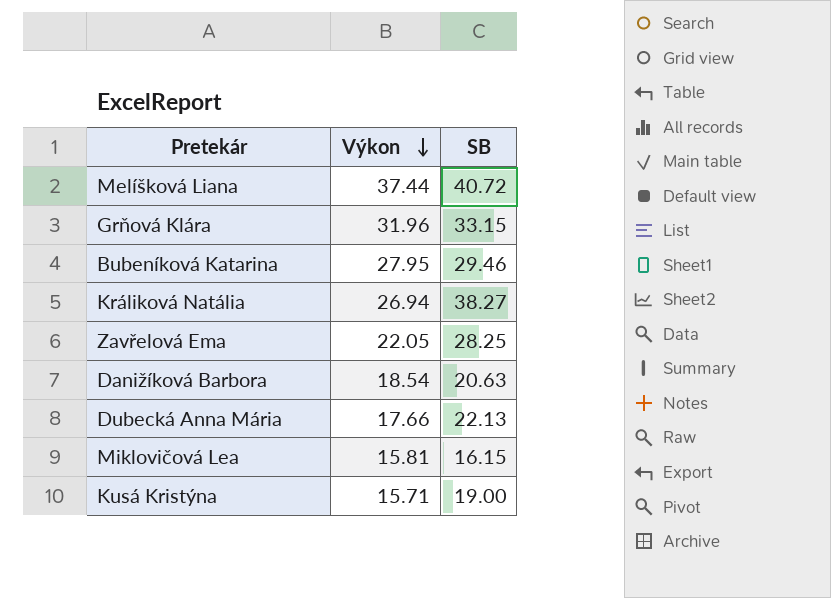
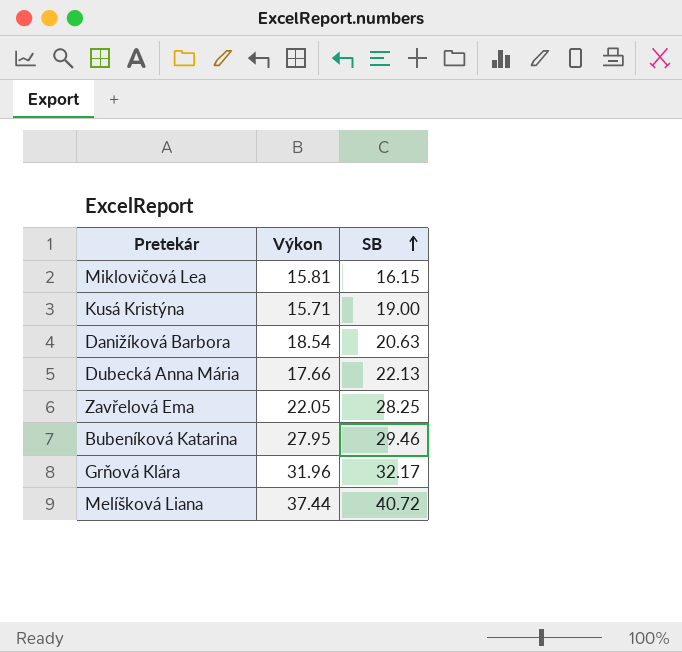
row order: Výkon descending -> SB ascending
row Králiková Natália: 26.94 | 38.27 -> none
Grňová Klára | SB: 33.15 -> 32.17

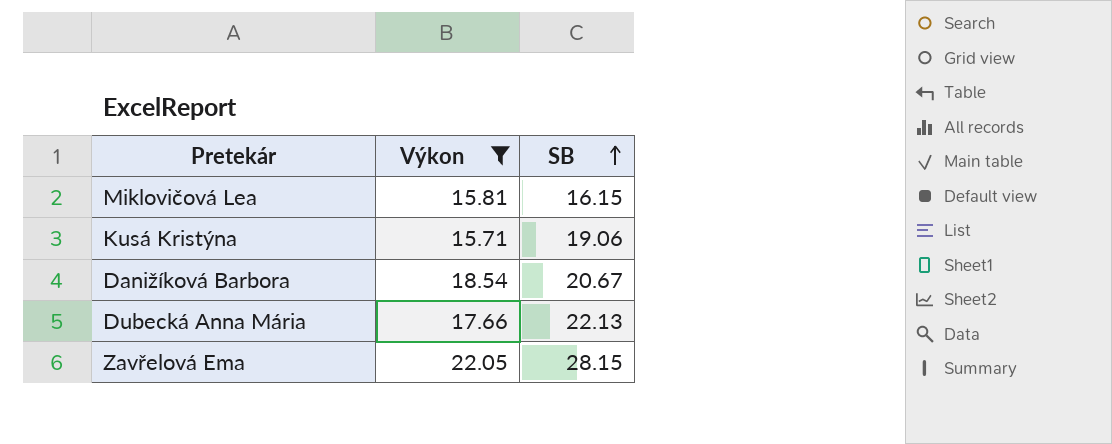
filter: none -> Výkon <= 22.05
Kusá Kristýna | SB: 19.00 -> 19.06
Danižíková Barbora | SB: 20.63 -> 20.67
Zavřelová Ema | SB: 28.25 -> 28.15

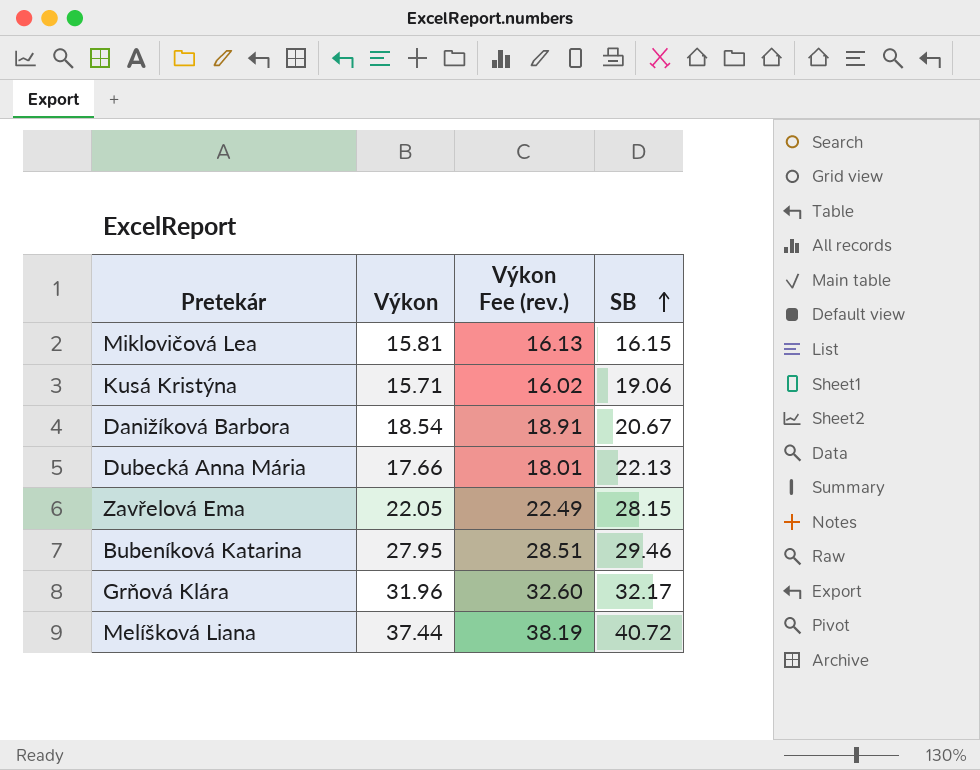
filter: Výkon <= 22.05 -> none
column Výkon Fee (rev.) | formula: none -> [Výkon] * 1.02

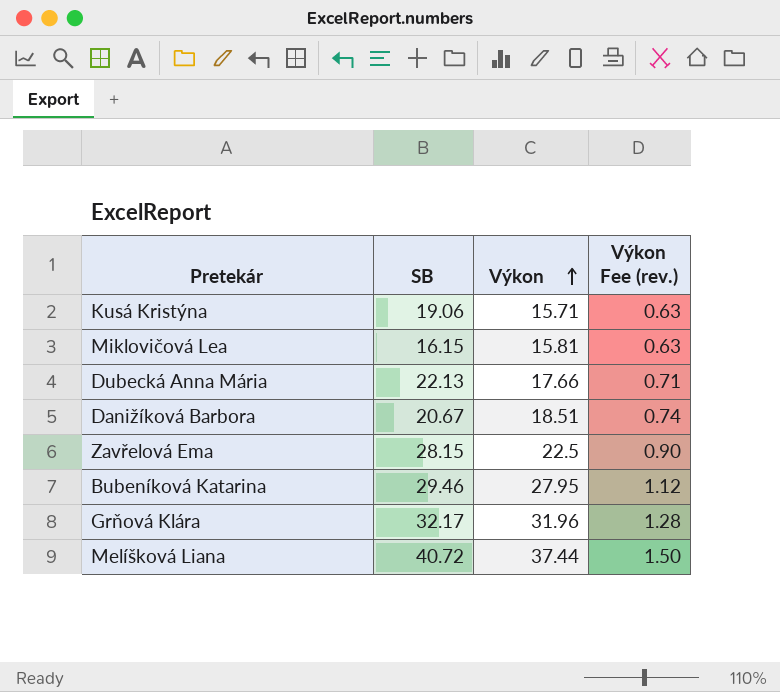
row order: SB ascending -> Výkon ascending
column SB | position: 4 -> 2
column Výkon Fee (rev.) | formula: [Výkon] * 1.02 -> [Výkon] * 0.04
Danižíková Barbora | Výkon: 18.54 -> 18.51
Zavřelová Ema | Výkon: 22.05 -> 22.5

